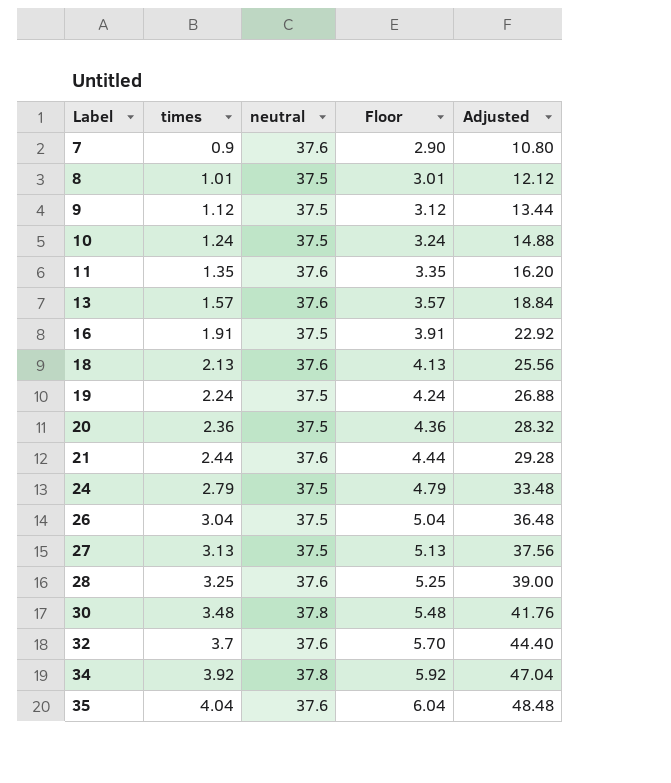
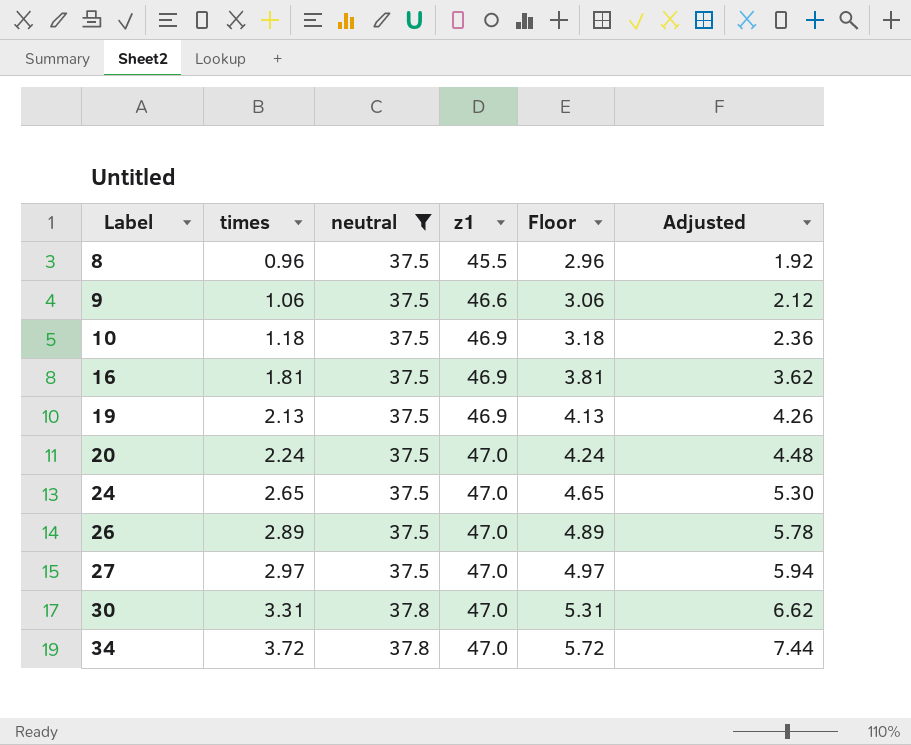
filter: none -> neutral != 37.6
column z1 | position: none -> 4
column Adjusted | formula: [times] * 12 -> [times] * 2
8 | times: 1.01 -> 0.96
8 | Floor: 3.01 -> 2.96
9 | times: 1.12 -> 1.06
9 | Floor: 3.12 -> 3.06
10 | times: 1.24 -> 1.18
10 | Floor: 3.24 -> 3.18
16 | times: 1.91 -> 1.81
16 | Floor: 3.91 -> 3.81
19 | times: 2.24 -> 2.13
19 | Floor: 4.24 -> 4.13
20 | times: 2.36 -> 2.24
20 | Floor: 4.36 -> 4.24
24 | times: 2.79 -> 2.65
24 | Floor: 4.79 -> 4.65
26 | times: 3.04 -> 2.89
26 | Floor: 5.04 -> 4.89
27 | times: 3.13 -> 2.97
27 | Floor: 5.13 -> 4.97
30 | times: 3.48 -> 3.31
30 | Floor: 5.48 -> 5.31
34 | times: 3.92 -> 3.72
34 | Floor: 5.92 -> 5.72

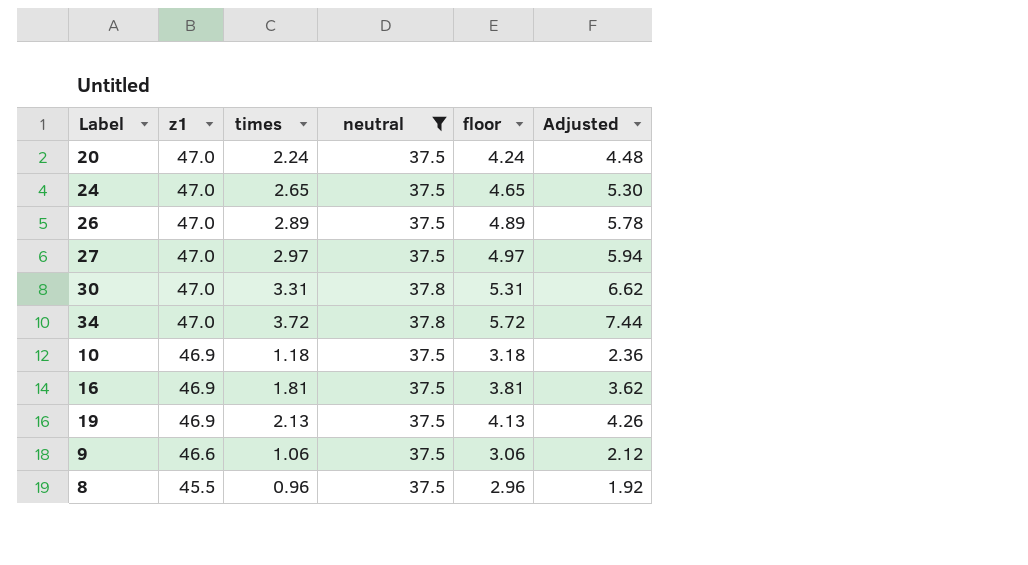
row order: Label ascending -> z1 descending
column z1 | position: 4 -> 2
column name: Floor -> floor

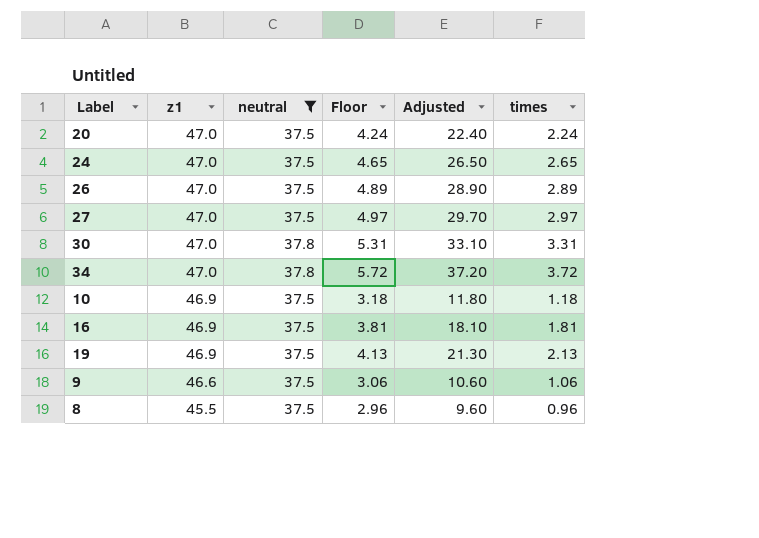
column name: floor -> Floor
column Adjusted | formula: [times] * 2 -> [times] * 10
column times | position: 3 -> 6

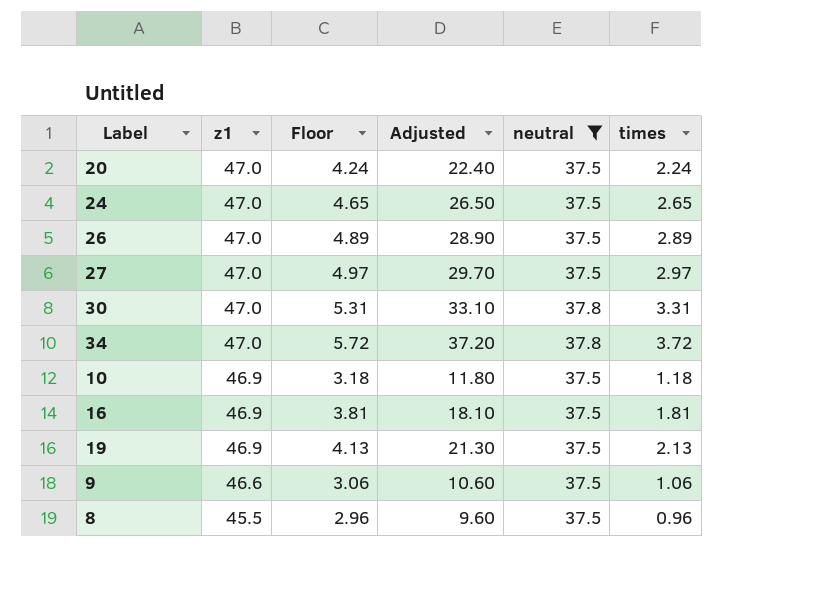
column neutral | position: 3 -> 5

